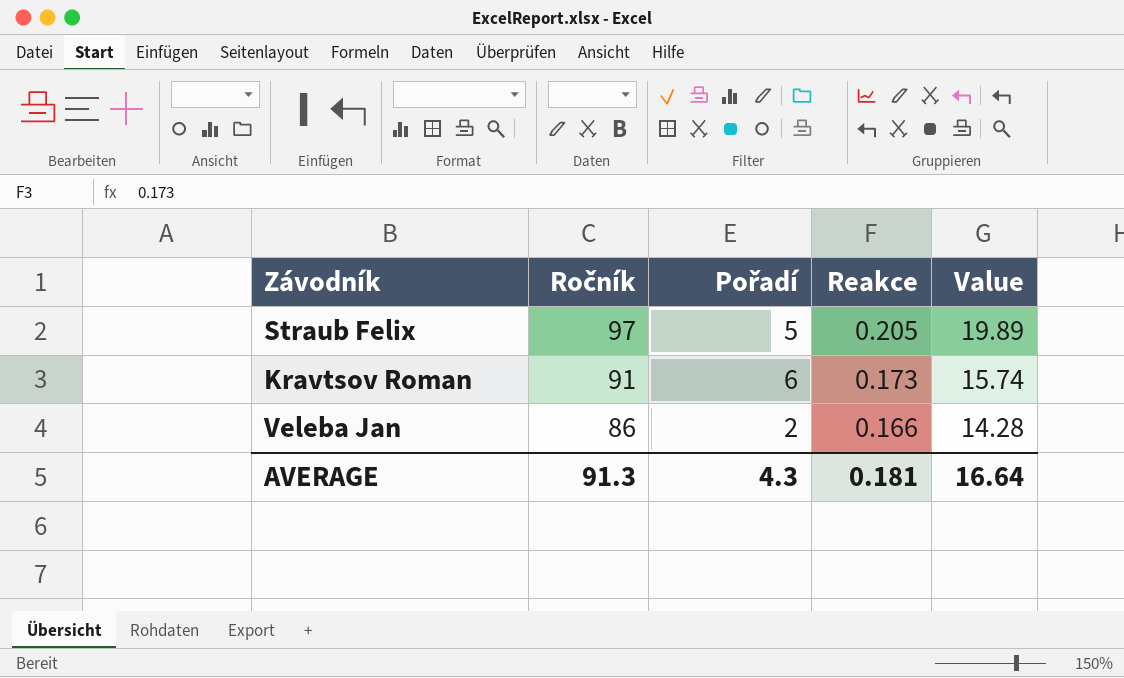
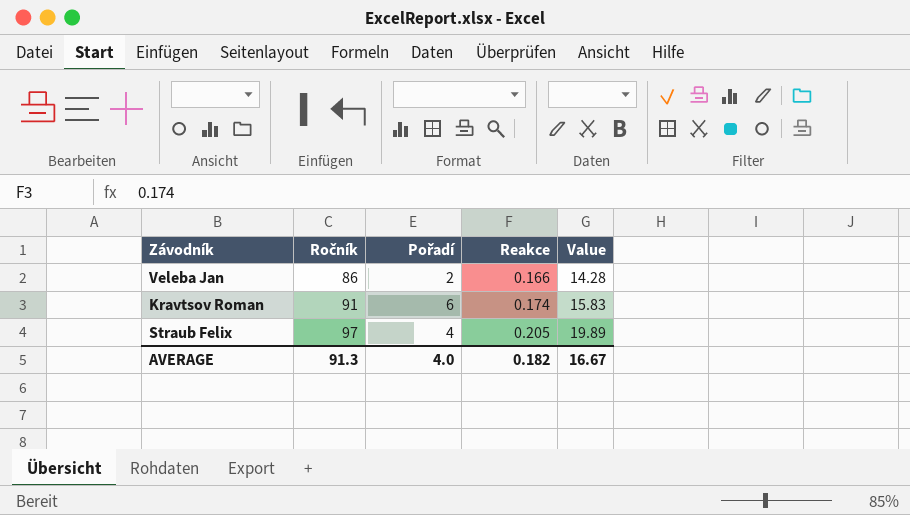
row order: Ročník descending -> Ročník ascending
Kravtsov Roman | Reakce: 0.173 -> 0.174
Kravtsov Roman | Value: 15.74 -> 15.83
Straub Felix | Pořadí: 5 -> 4
AVERAGE | Pořadí: 4.3 -> 4.0
AVERAGE | Reakce: 0.181 -> 0.182
AVERAGE | Value: 16.64 -> 16.67

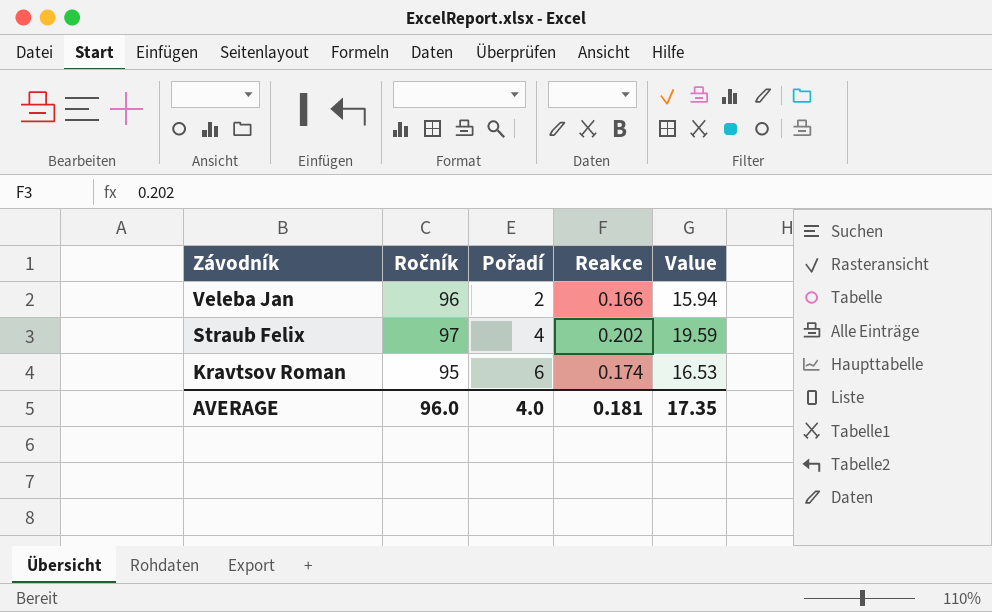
row order: Ročník ascending -> Závodník descending
Veleba Jan | Ročník: 86 -> 96
Veleba Jan | Value: 14.28 -> 15.94
Straub Felix | Reakce: 0.205 -> 0.202
Straub Felix | Value: 19.89 -> 19.59
Kravtsov Roman | Ročník: 91 -> 95
Kravtsov Roman | Value: 15.83 -> 16.53
AVERAGE | Ročník: 91.3 -> 96.0
AVERAGE | Reakce: 0.182 -> 0.181
AVERAGE | Value: 16.67 -> 17.35

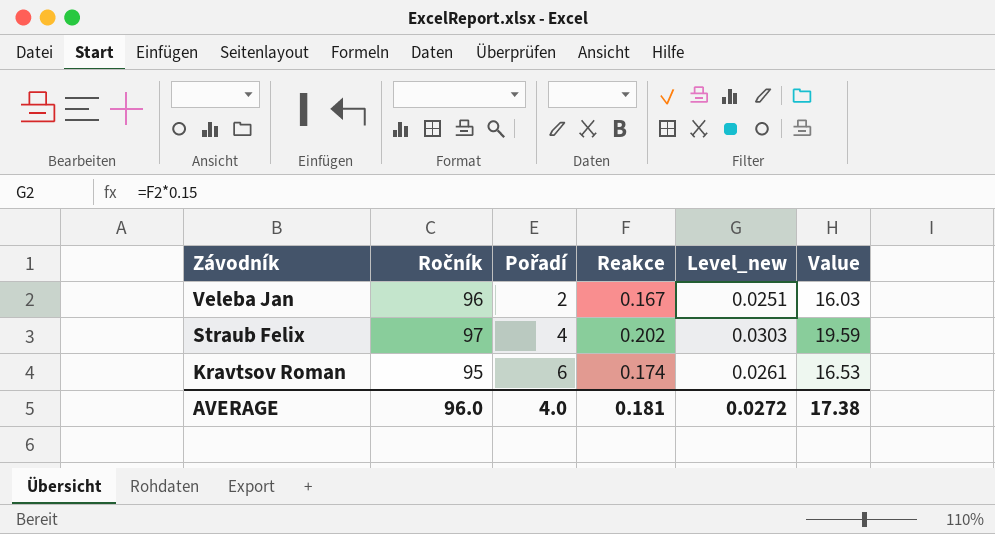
column Level_new | formula: none -> [Reakce] * 0.15
Veleba Jan | Reakce: 0.166 -> 0.167
Veleba Jan | Value: 15.94 -> 16.03
AVERAGE | Value: 17.35 -> 17.38

